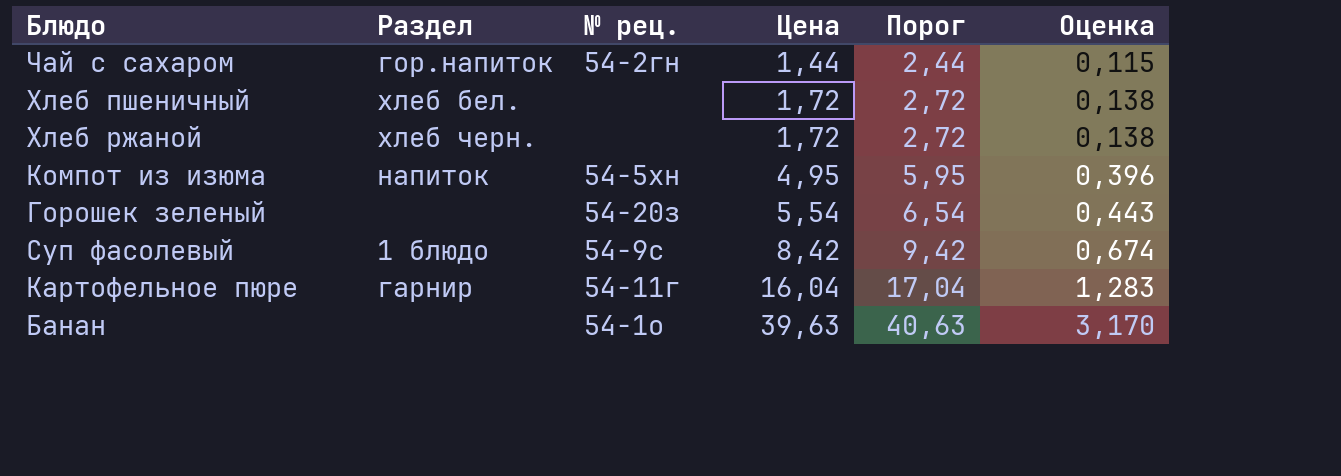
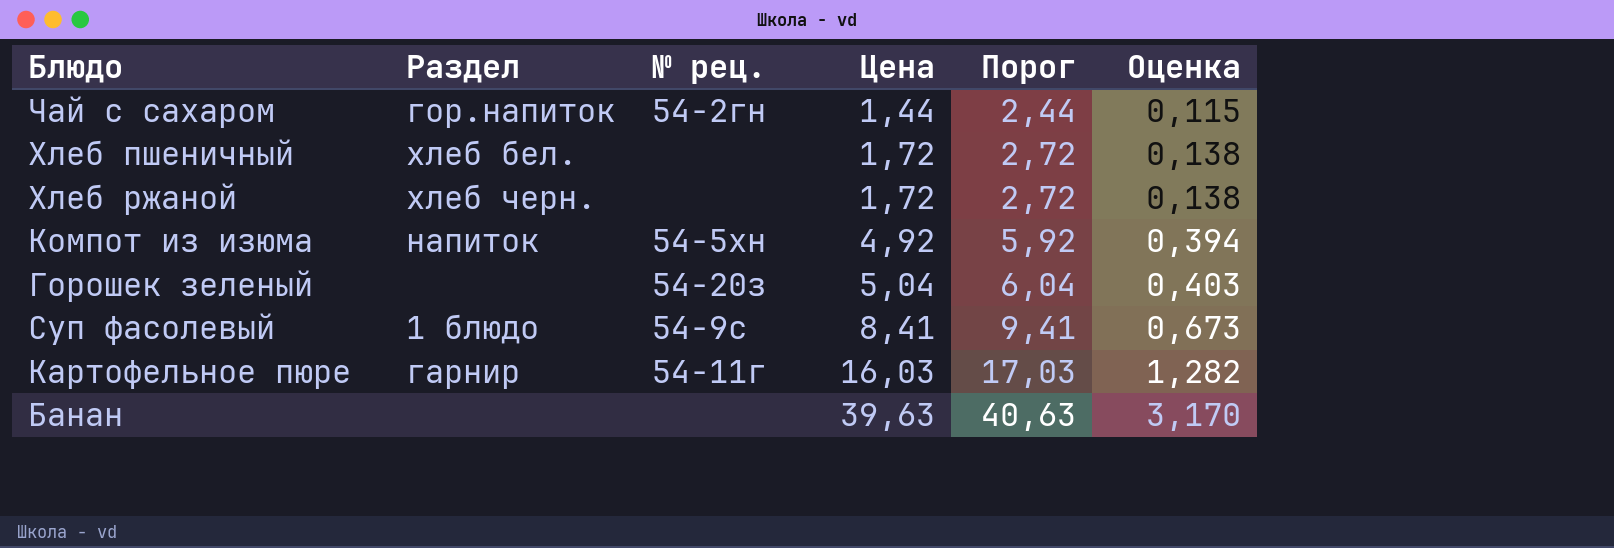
Компот из изюма | Цена: 4,95 -> 4,92
Компот из изюма | Порог: 5,95 -> 5,92
Компот из изюма | Оценка: 0,396 -> 0,394
Горошек зеленый | Цена: 5,54 -> 5,04
Горошек зеленый | Порог: 6,54 -> 6,04
Горошек зеленый | Оценка: 0,443 -> 0,403
Суп фасолевый | Цена: 8,42 -> 8,41
Суп фасолевый | Порог: 9,42 -> 9,41
Суп фасолевый | Оценка: 0,674 -> 0,673
Картофельное пюре | Цена: 16,04 -> 16,03
Картофельное пюре | Порог: 17,04 -> 17,03
Картофельное пюре | Оценка: 1,283 -> 1,282
Банан | № рец.: 54-1о -> none

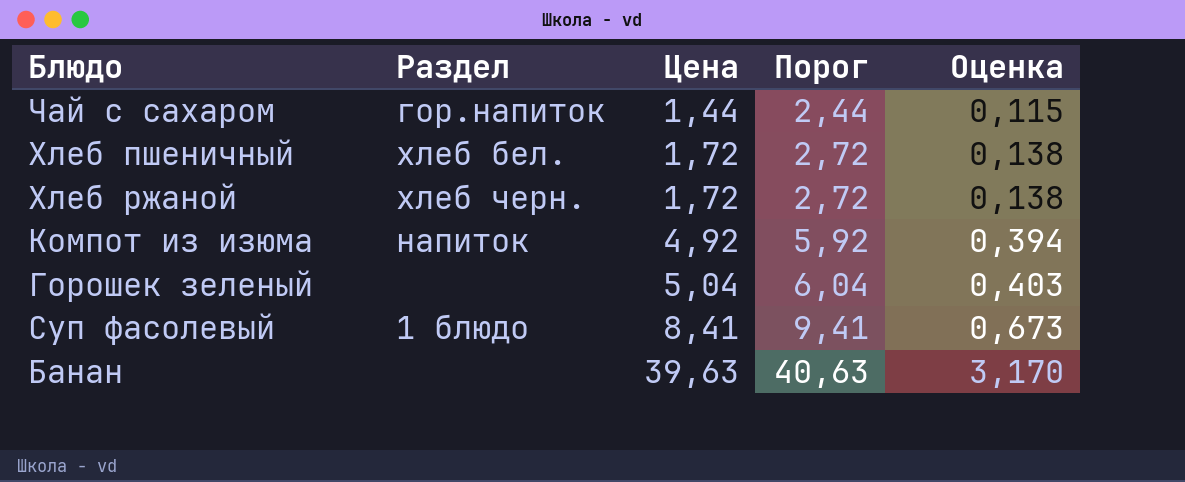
column № рец. | position: 3 -> none
row Картофельное пюре: гарнир | 54-11г | 16,03 | 17,03 | 1,282 -> none

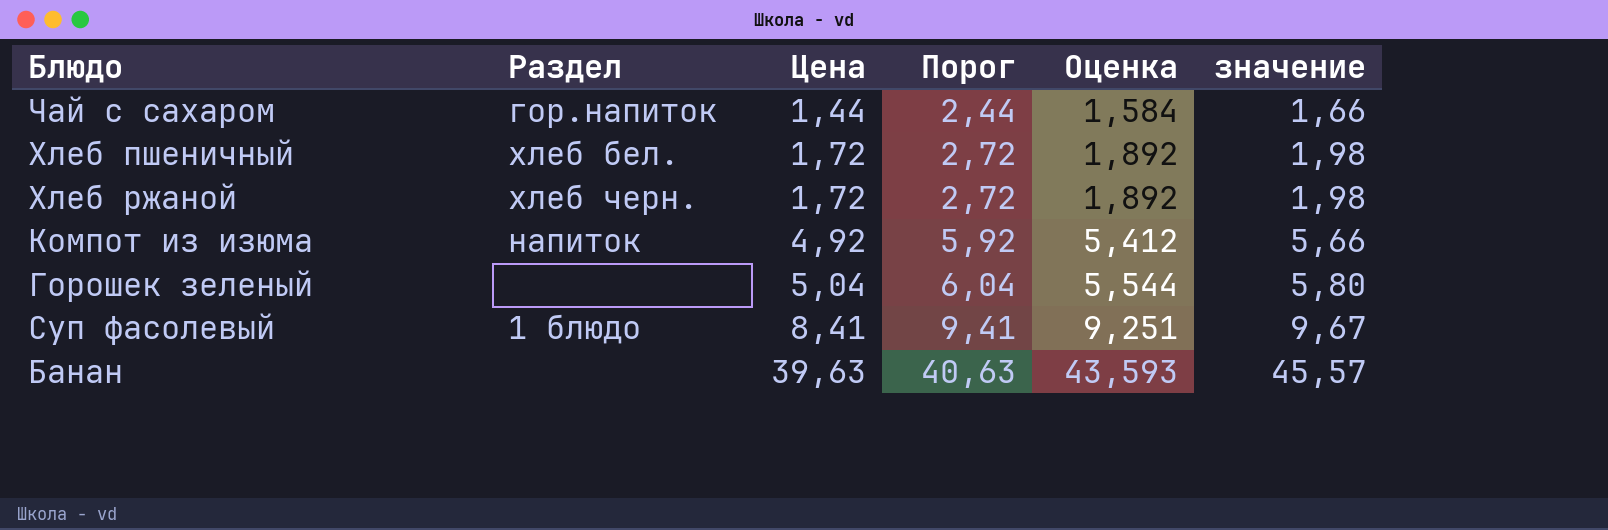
column Оценка | formula: [Цена] * 0,08 -> [Цена] * 1,1
column значение | formula: none -> [Цена] * 1,15

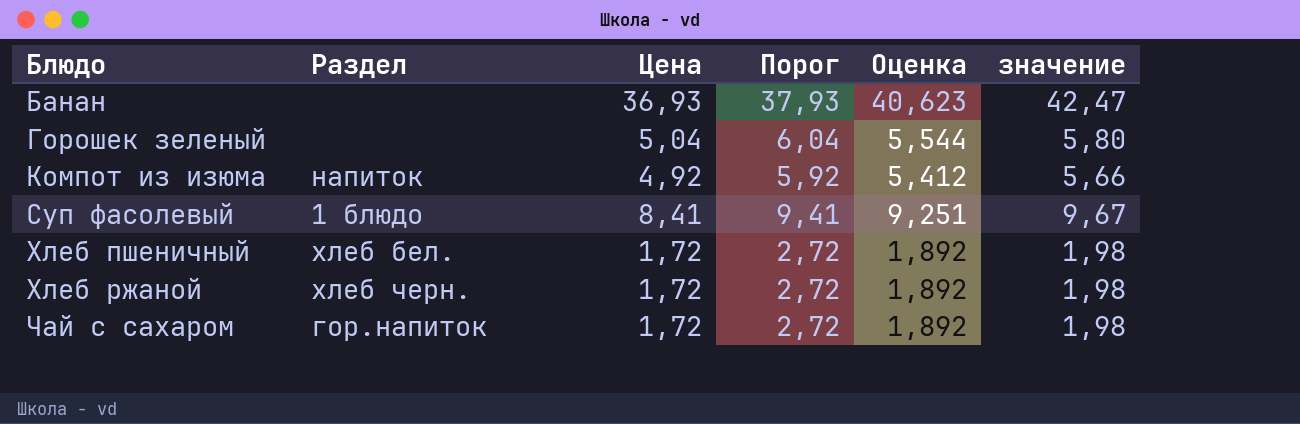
row order: Цена ascending -> Блюдо ascending
Банан | Цена: 39,63 -> 36,93
Банан | Порог: 40,63 -> 37,93
Банан | Оценка: 43,593 -> 40,623
Банан | значение: 45,57 -> 42,47
Чай с сахаром | Цена: 1,44 -> 1,72
Чай с сахаром | Порог: 2,44 -> 2,72
Чай с сахаром | Оценка: 1,584 -> 1,892
Чай с сахаром | значение: 1,66 -> 1,98

